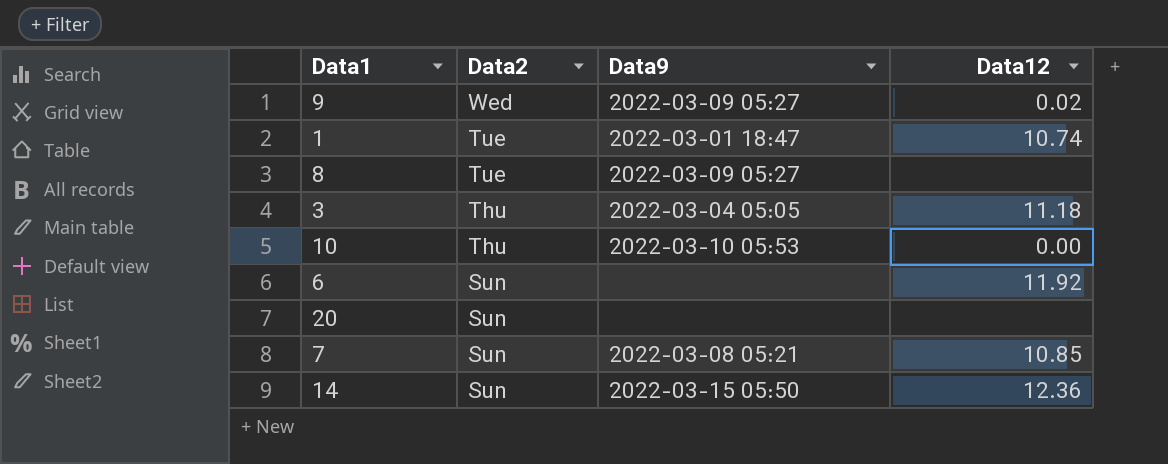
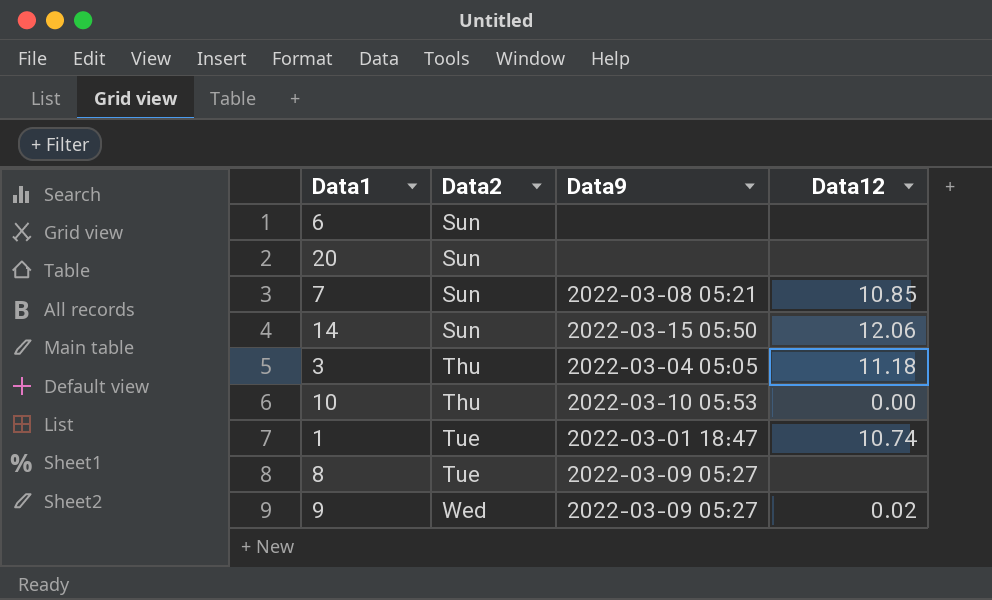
row order: Data2 descending -> Data2 ascending
6 | Data12: 11.92 -> none
14 | Data12: 12.36 -> 12.06

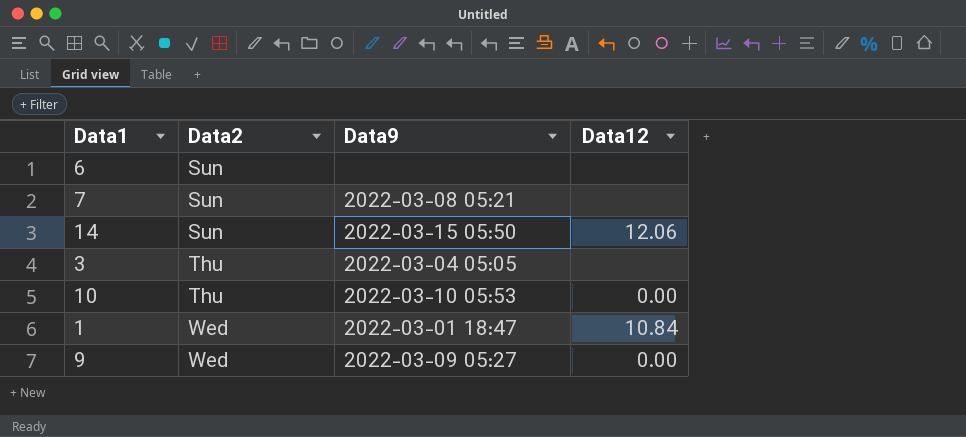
row 20: Sun | none | none -> none
row 8: Tue | 2022-03-09 05:27 | none -> none
7 | Data12: 10.85 -> none
3 | Data12: 11.18 -> none
1 | Data2: Tue -> Wed
1 | Data12: 10.74 -> 10.84
9 | Data12: 0.02 -> 0.00

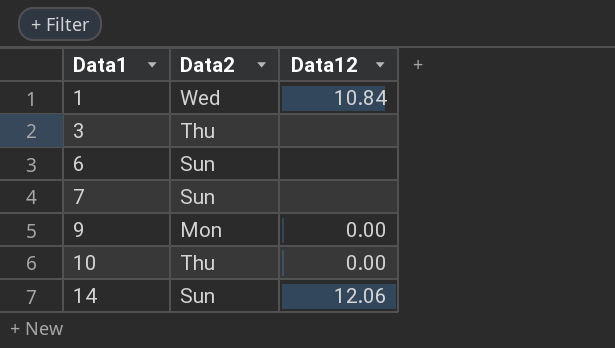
row order: Data2 ascending -> Data1 ascending
column Data9 | position: 3 -> none
9 | Data2: Wed -> Mon

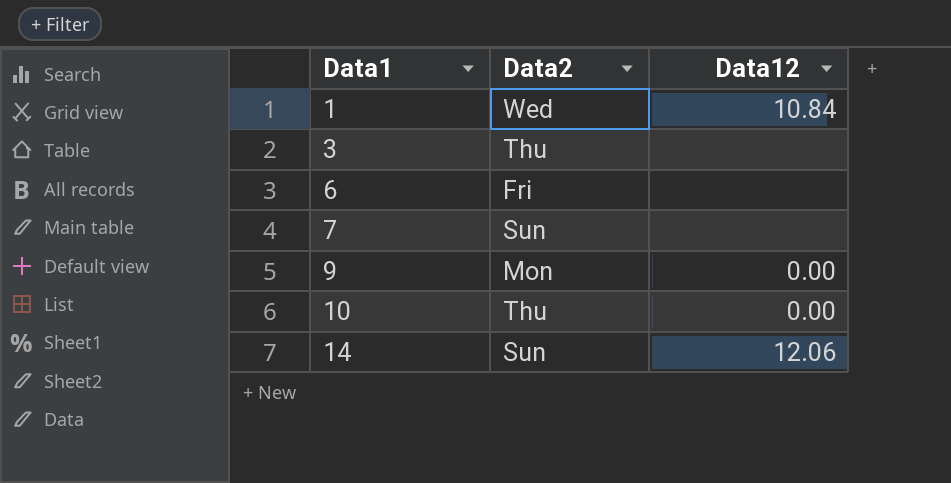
6 | Data2: Sun -> Fri

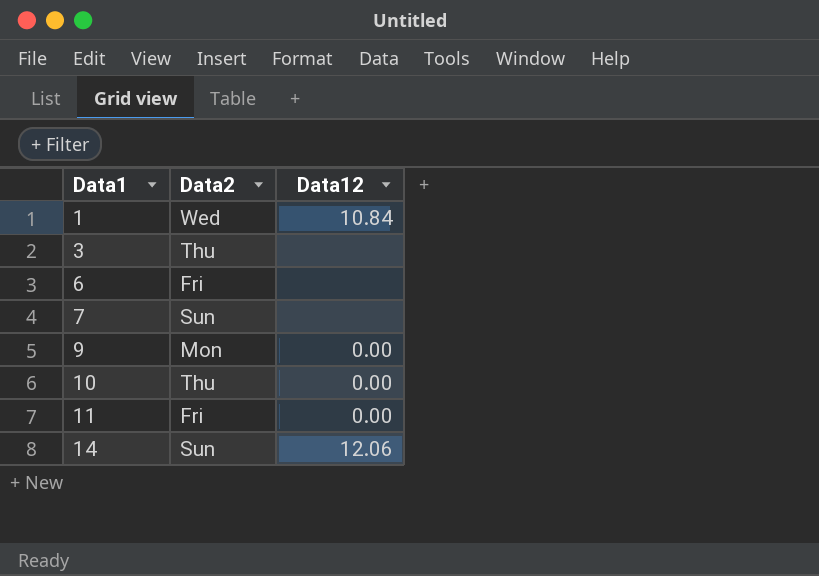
row 11: none -> Fri | 0.00

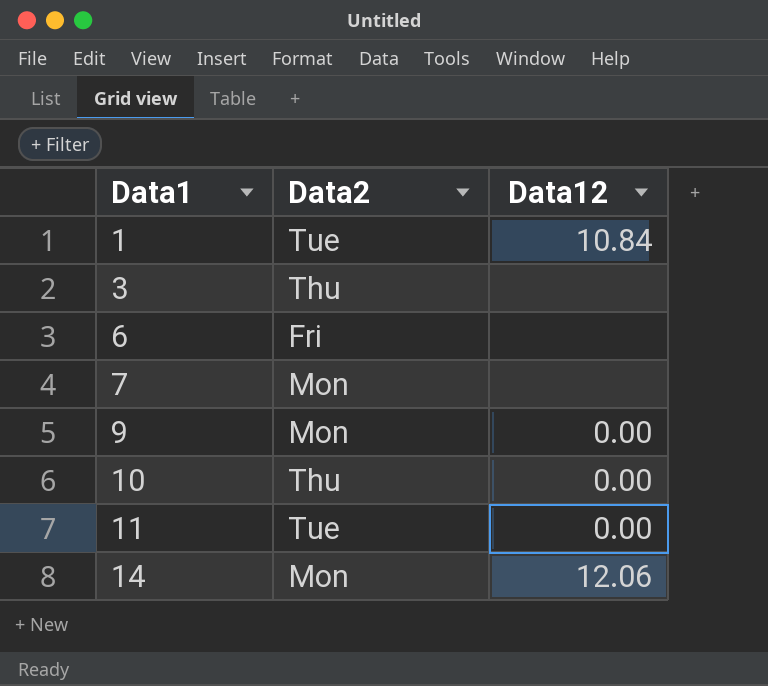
1 | Data2: Wed -> Tue
7 | Data2: Sun -> Mon
11 | Data2: Fri -> Tue
14 | Data2: Sun -> Mon

